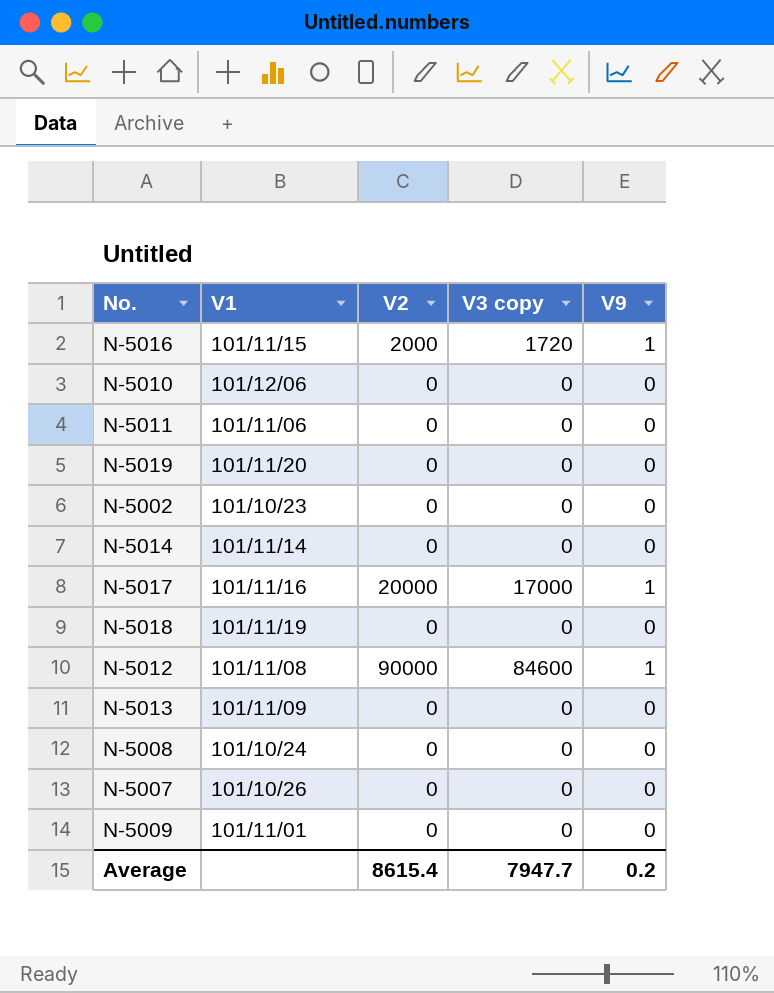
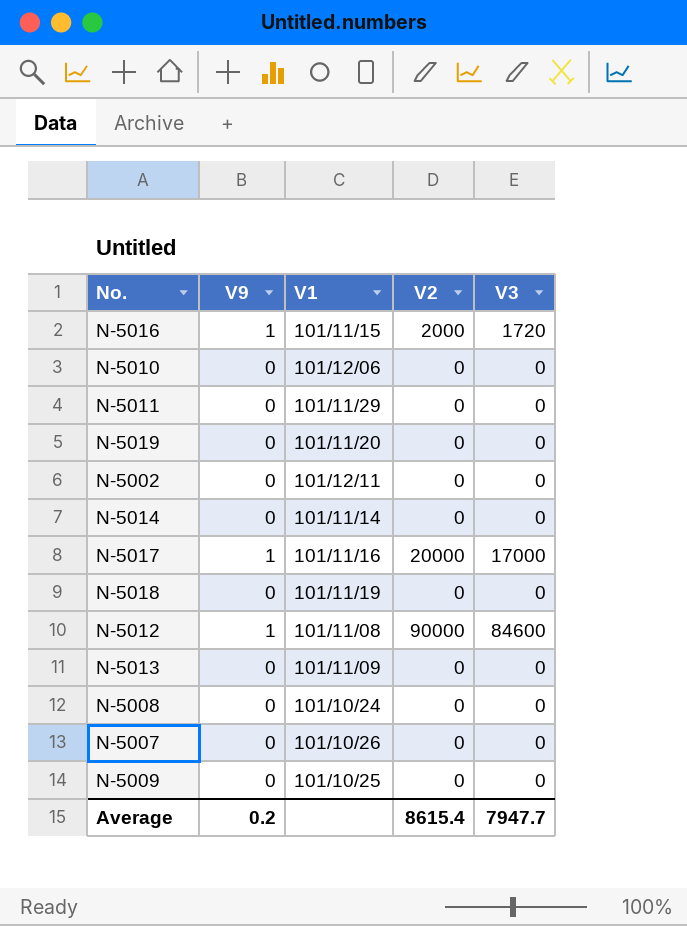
column V9 | position: 5 -> 2
column name: V3 copy -> V3
N-5011 | V1: 101/11/06 -> 101/11/29
N-5002 | V1: 101/10/23 -> 101/12/11
N-5009 | V1: 101/11/01 -> 101/10/25

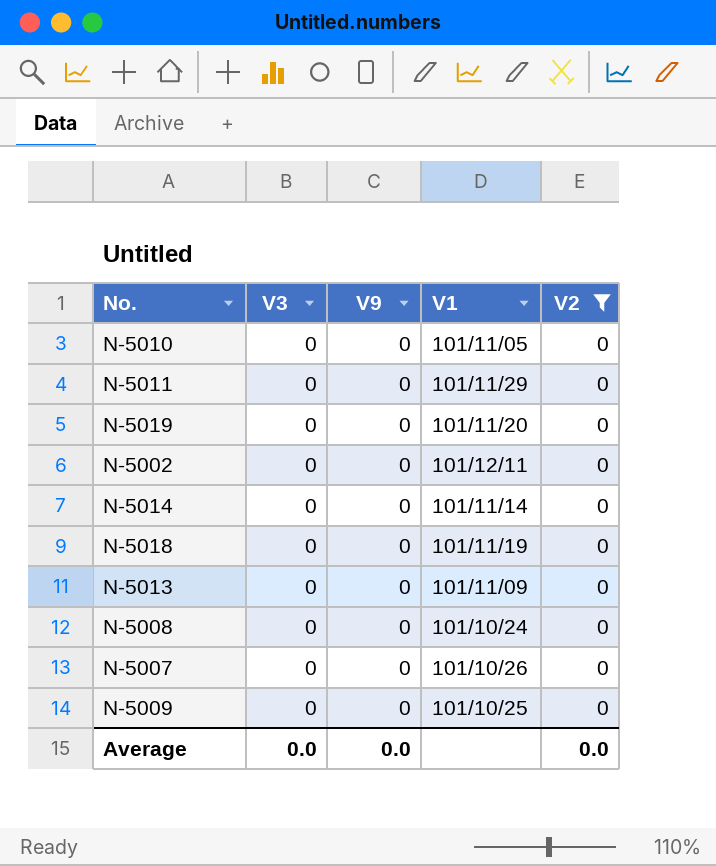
filter: none -> V2 = 0
column V3 | position: 5 -> 2
N-5010 | V1: 101/12/06 -> 101/11/05
Average | V3: 7947.7 -> 0.0
Average | V9: 0.2 -> 0.0
Average | V2: 8615.4 -> 0.0

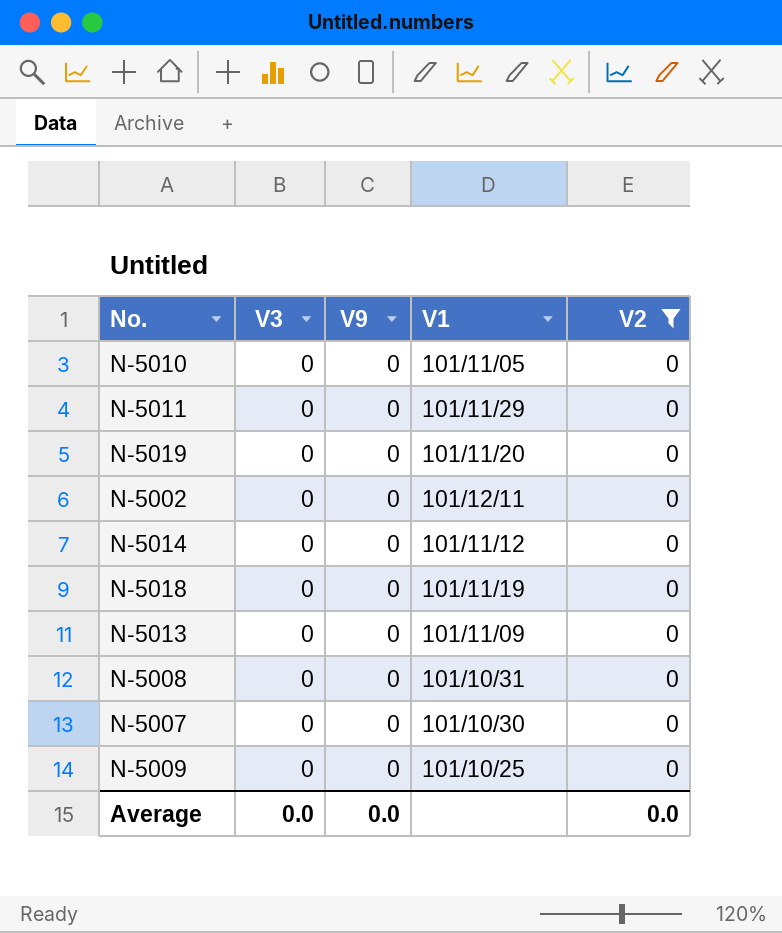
N-5014 | V1: 101/11/14 -> 101/11/12
N-5008 | V1: 101/10/24 -> 101/10/31
N-5007 | V1: 101/10/26 -> 101/10/30

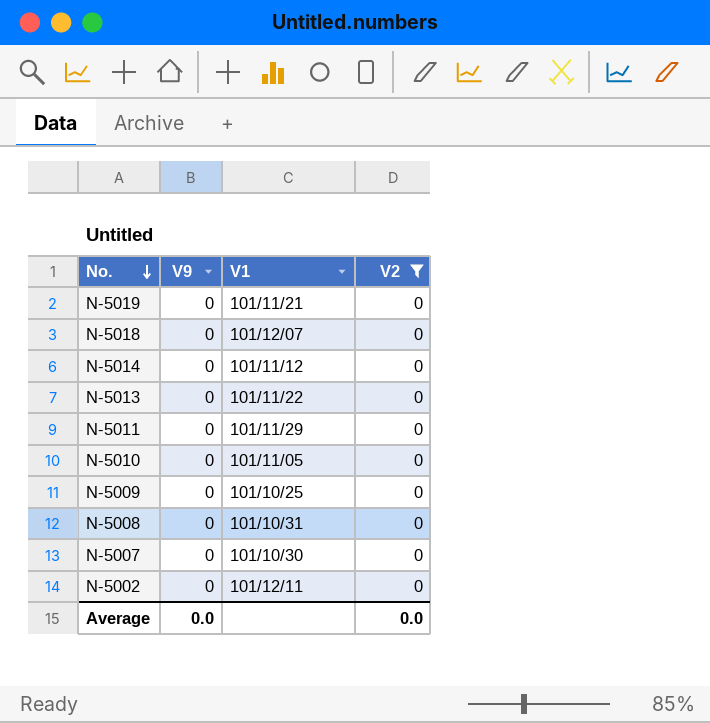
row order: none -> No. descending
column V3 | position: 2 -> none
N-5019 | V1: 101/11/20 -> 101/11/21
N-5018 | V1: 101/11/19 -> 101/12/07
N-5013 | V1: 101/11/09 -> 101/11/22

